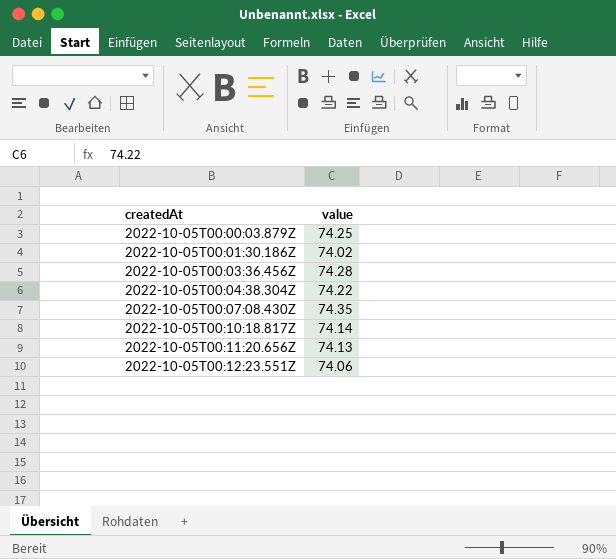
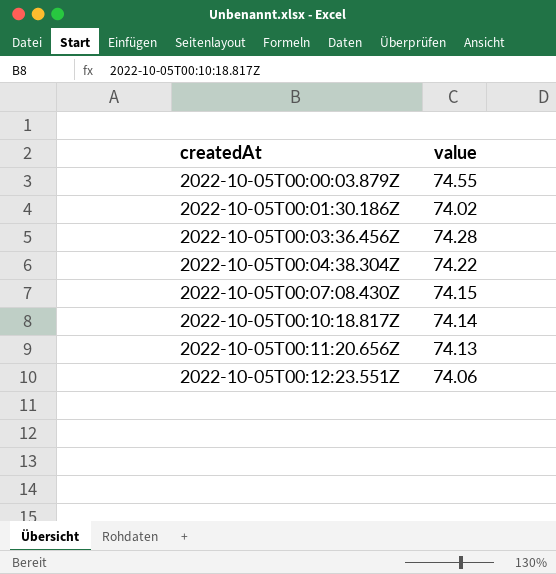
2022-10-05T00:00:03.879Z | value: 74.25 -> 74.55
2022-10-05T00:07:08.430Z | value: 74.35 -> 74.15

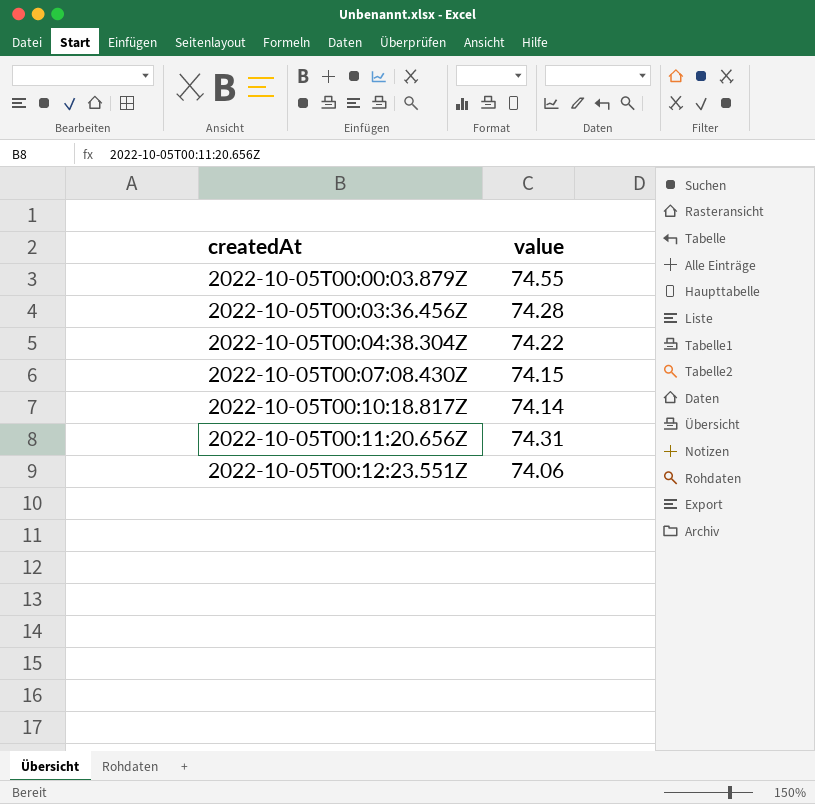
row 2022-10-05T00:01:30.186Z: 74.02 -> none
2022-10-05T00:11:20.656Z | value: 74.13 -> 74.31

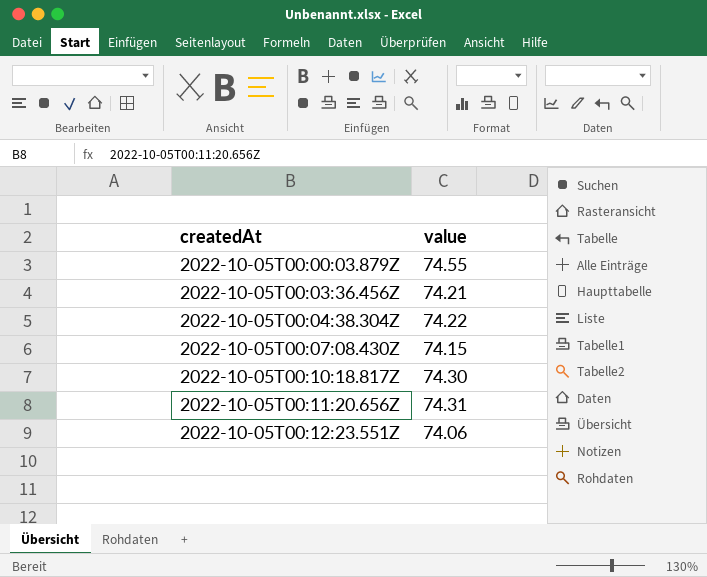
2022-10-05T00:03:36.456Z | value: 74.28 -> 74.21
2022-10-05T00:10:18.817Z | value: 74.14 -> 74.30

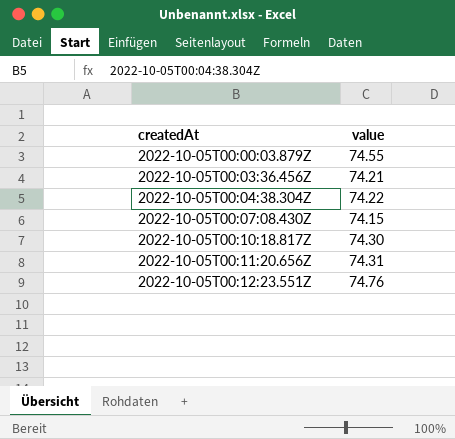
2022-10-05T00:12:23.551Z | value: 74.06 -> 74.76

